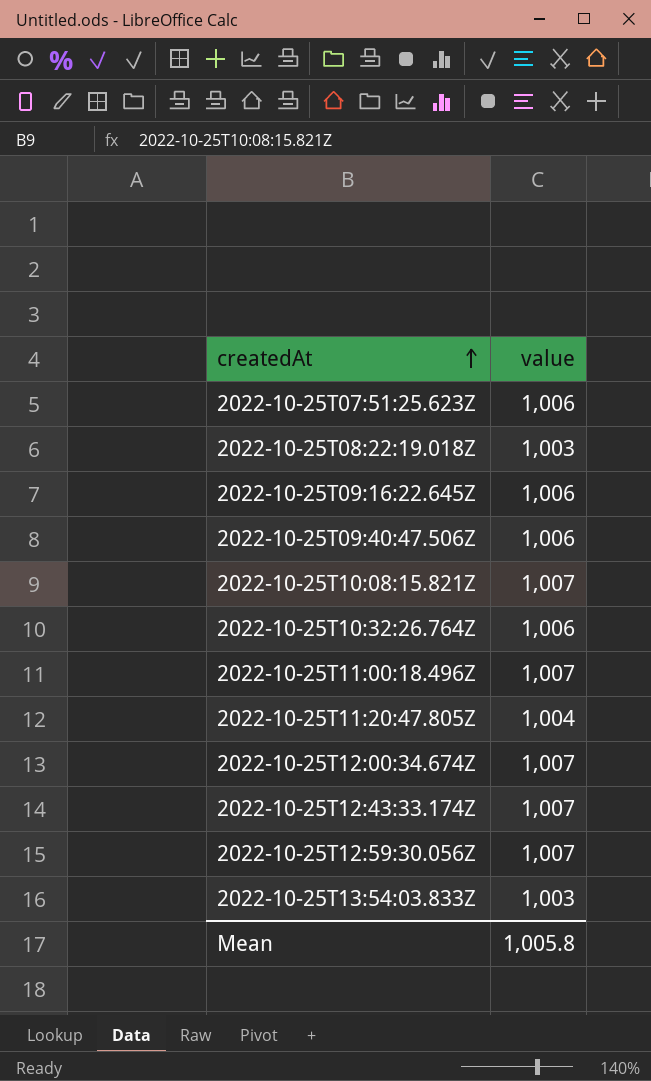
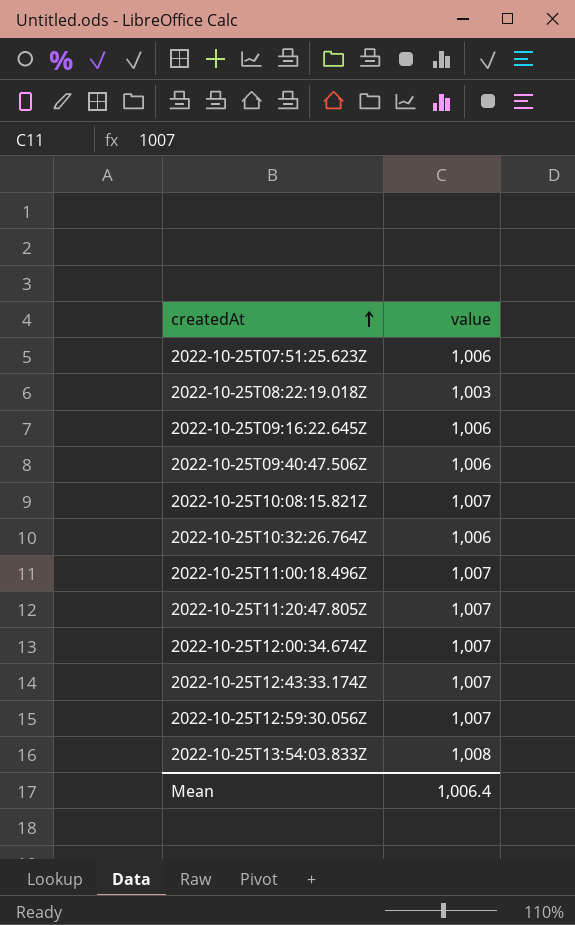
2022-10-25T11:20:47.805Z | value: 1,004 -> 1,007
2022-10-25T13:54:03.833Z | value: 1,003 -> 1,008
Mean | value: 1,005.8 -> 1,006.4

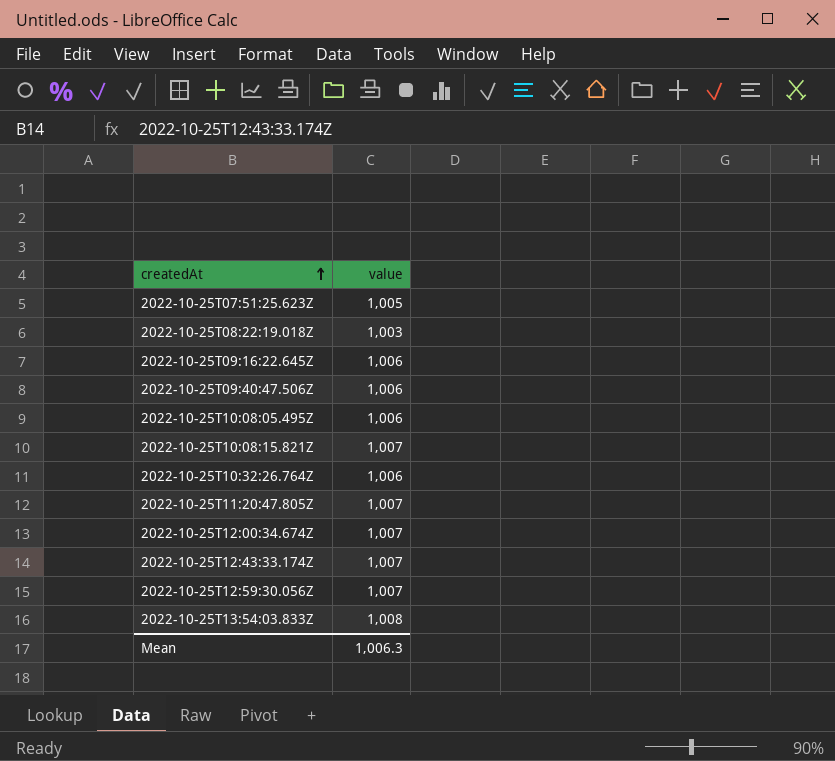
row 2022-10-25T11:00:18.496Z: 1,007 -> none
2022-10-25T07:51:25.623Z | value: 1,006 -> 1,005
row 2022-10-25T10:08:05.495Z: none -> 1,006
Mean | value: 1,006.4 -> 1,006.3

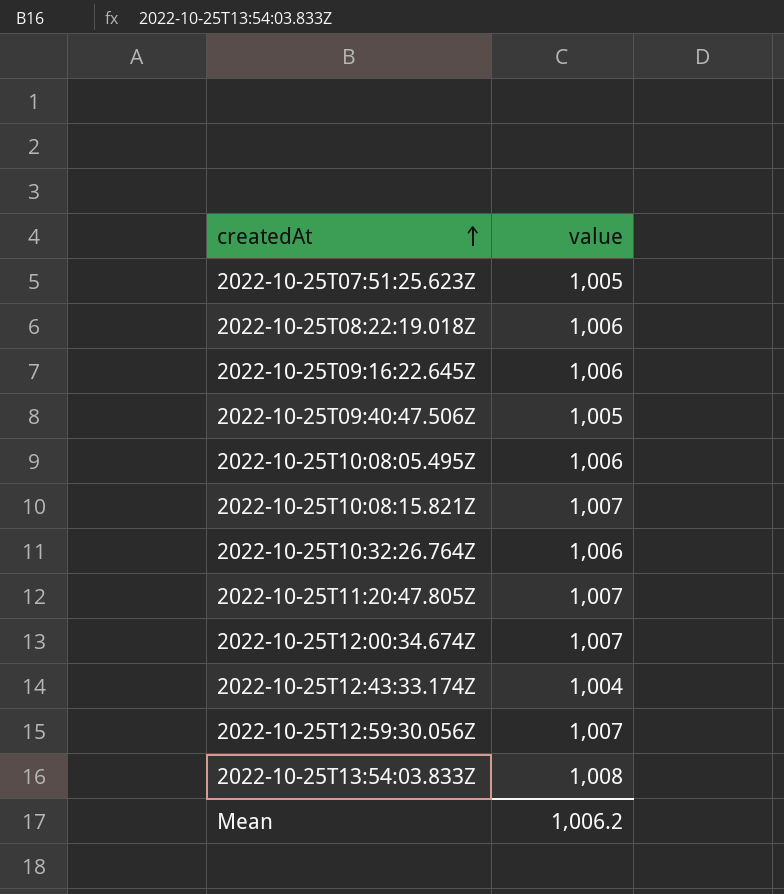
2022-10-25T08:22:19.018Z | value: 1,003 -> 1,006
2022-10-25T09:40:47.506Z | value: 1,006 -> 1,005
2022-10-25T12:43:33.174Z | value: 1,007 -> 1,004
Mean | value: 1,006.3 -> 1,006.2

